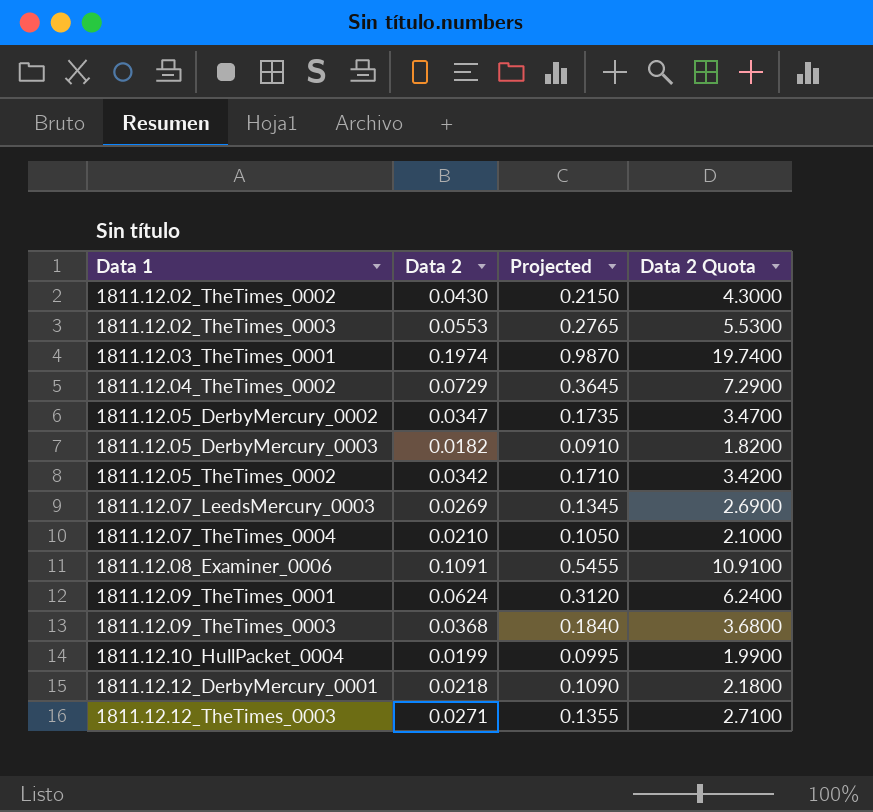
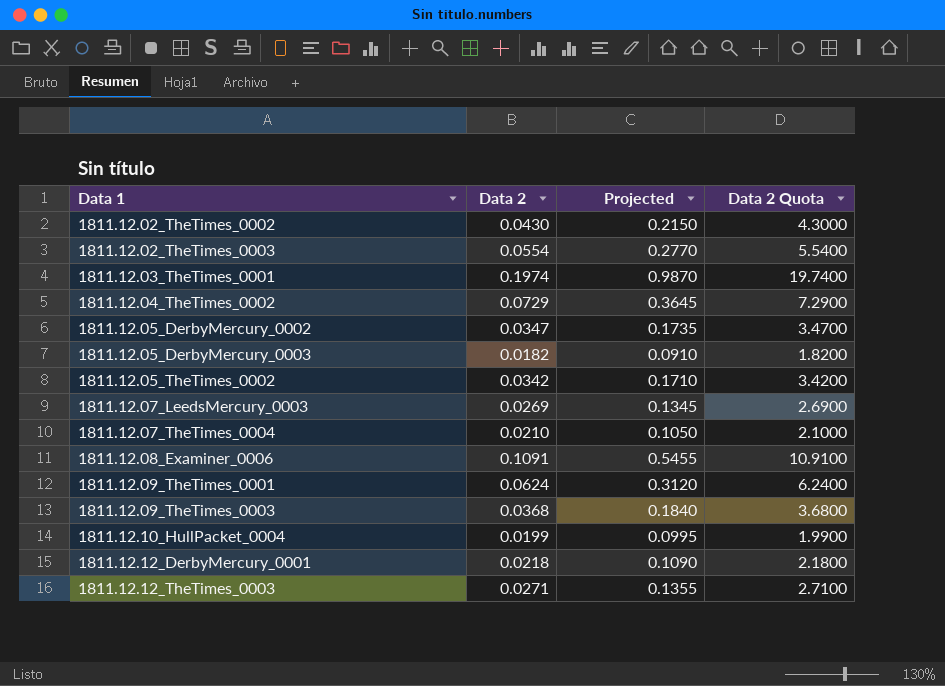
1811.12.02_TheTimes_0003 | Data 2: 0.0553 -> 0.0554
1811.12.02_TheTimes_0003 | Projected: 0.2765 -> 0.2770
1811.12.02_TheTimes_0003 | Data 2 Quota: 5.5300 -> 5.5400

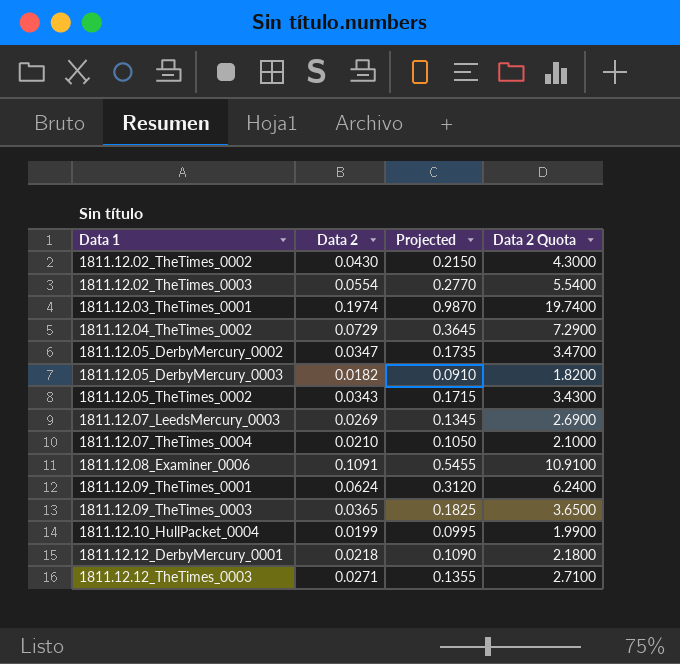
1811.12.05_TheTimes_0002 | Data 2: 0.0342 -> 0.0343
1811.12.05_TheTimes_0002 | Projected: 0.1710 -> 0.1715
1811.12.05_TheTimes_0002 | Data 2 Quota: 3.4200 -> 3.4300
1811.12.09_TheTimes_0003 | Data 2: 0.0368 -> 0.0365
1811.12.09_TheTimes_0003 | Projected: 0.1840 -> 0.1825
1811.12.09_TheTimes_0003 | Data 2 Quota: 3.6800 -> 3.6500

